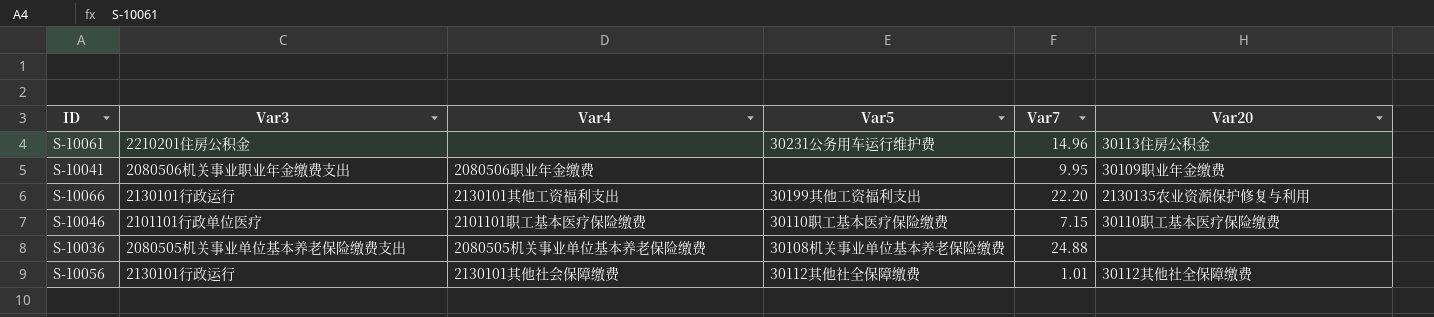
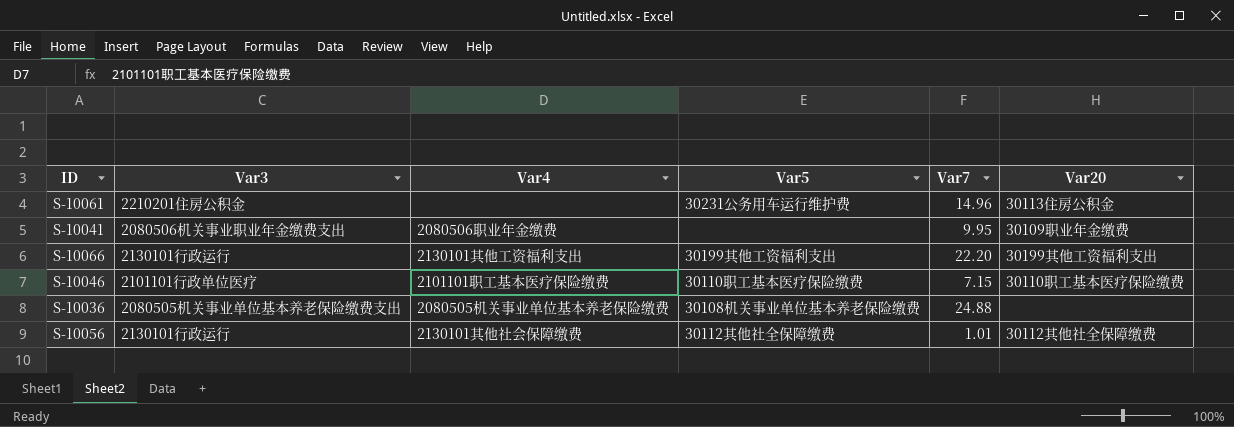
S-10066 | Var20: 2130135农业资源保护修复与利用 -> 30199其他工资福利支出

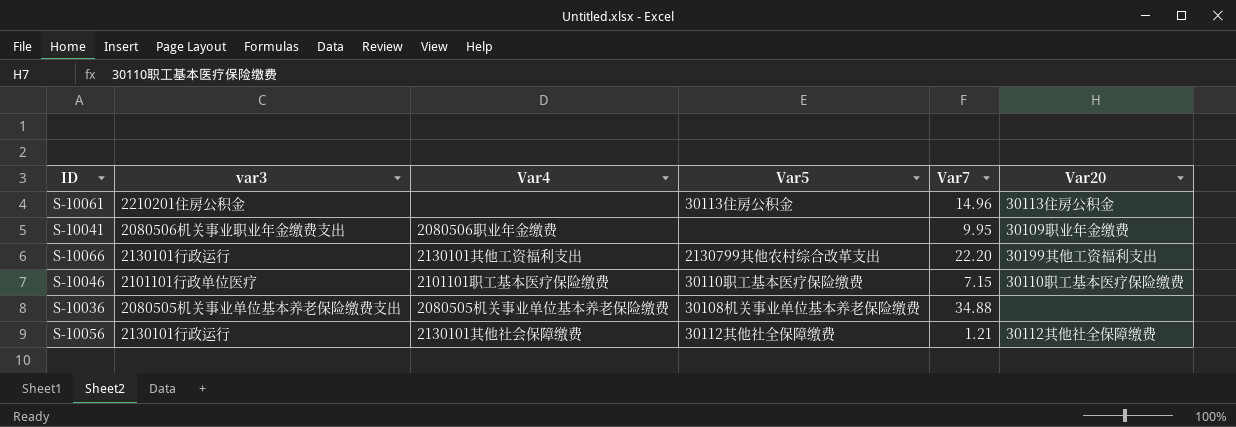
column name: Var3 -> var3
S-10061 | Var5: 30231公务用车运行维护费 -> 30113住房公积金
S-10066 | Var5: 30199其他工资福利支出 -> 2130799其他农村综合改革支出
S-10036 | Var7: 24.88 -> 34.88
S-10056 | Var7: 1.01 -> 1.21

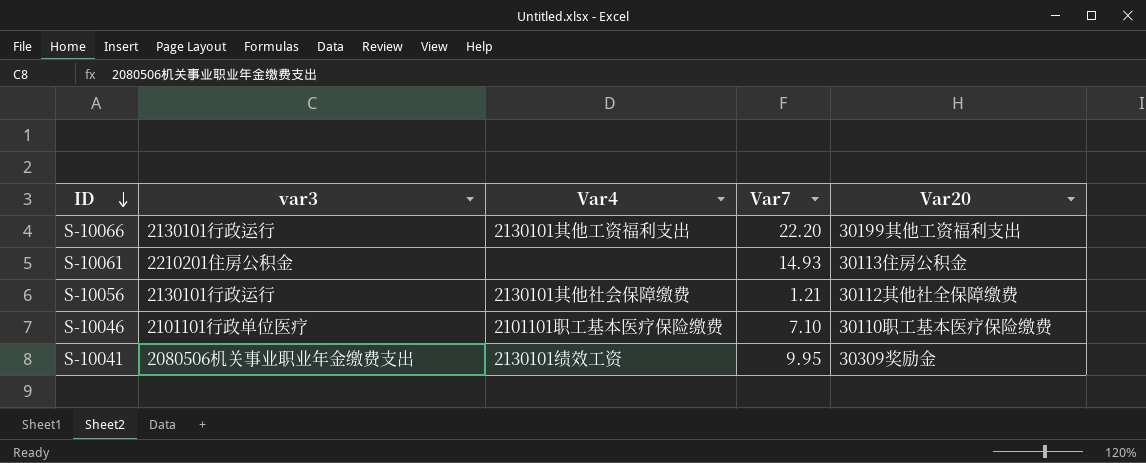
row order: none -> ID descending
column Var5 | position: 4 -> none
row S-10036: 2080505机关事业单位基本养老保险缴费支出 | 2080505机关事业单位基本养老保险缴费 | 30108机关事业单位基本养老保险缴费 | 34.88 | none -> none
S-10061 | Var7: 14.96 -> 14.93
S-10046 | Var7: 7.15 -> 7.10
S-10041 | Var4: 2080506职业年金缴费 -> 2130101绩效工资
S-10041 | Var20: 30109职业年金缴费 -> 30309奖励金

